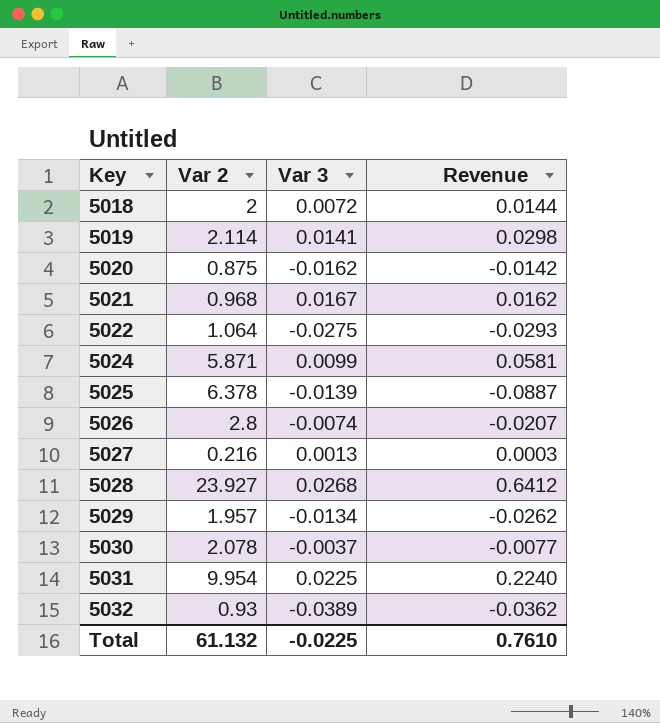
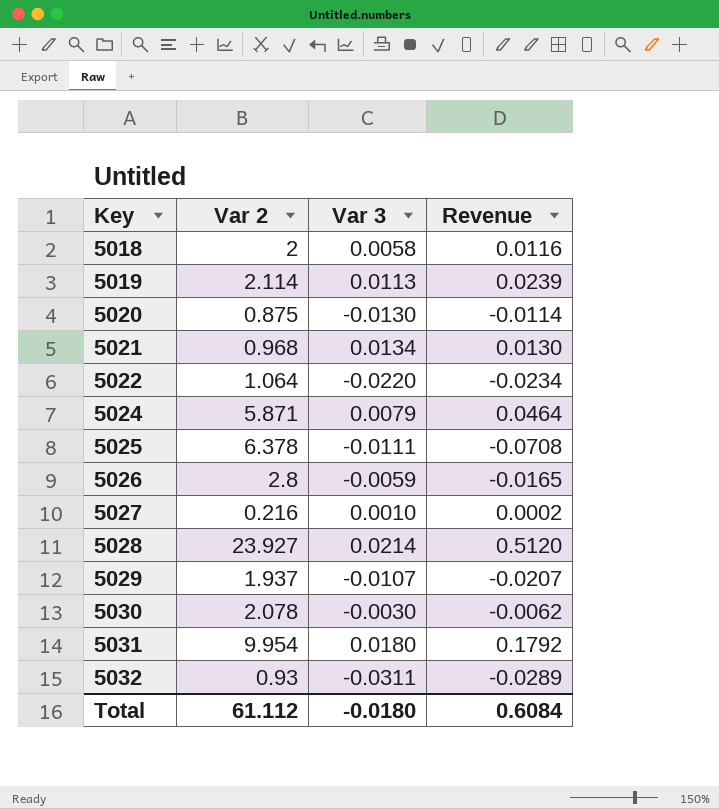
5018 | Var 3: 0.0072 -> 0.0058
5018 | Revenue: 0.0144 -> 0.0116
5019 | Var 3: 0.0141 -> 0.0113
5019 | Revenue: 0.0298 -> 0.0239
5020 | Var 3: -0.0162 -> -0.0130
5020 | Revenue: -0.0142 -> -0.0114
5021 | Var 3: 0.0167 -> 0.0134
5021 | Revenue: 0.0162 -> 0.0130
5022 | Var 3: -0.0275 -> -0.0220
5022 | Revenue: -0.0293 -> -0.0234
5024 | Var 3: 0.0099 -> 0.0079
5024 | Revenue: 0.0581 -> 0.0464
5025 | Var 3: -0.0139 -> -0.0111
5025 | Revenue: -0.0887 -> -0.0708
5026 | Var 3: -0.0074 -> -0.0059
5026 | Revenue: -0.0207 -> -0.0165
5027 | Var 3: 0.0013 -> 0.0010
5027 | Revenue: 0.0003 -> 0.0002
5028 | Var 3: 0.0268 -> 0.0214
5028 | Revenue: 0.6412 -> 0.5120
5029 | Var 2: 1.957 -> 1.937
5029 | Var 3: -0.0134 -> -0.0107
5029 | Revenue: -0.0262 -> -0.0207
5030 | Var 3: -0.0037 -> -0.0030
5030 | Revenue: -0.0077 -> -0.0062
5031 | Var 3: 0.0225 -> 0.0180
5031 | Revenue: 0.2240 -> 0.1792
5032 | Var 3: -0.0389 -> -0.0311
5032 | Revenue: -0.0362 -> -0.0289
Total | Var 2: 61.132 -> 61.112
Total | Var 3: -0.0225 -> -0.0180
Total | Revenue: 0.7610 -> 0.6084

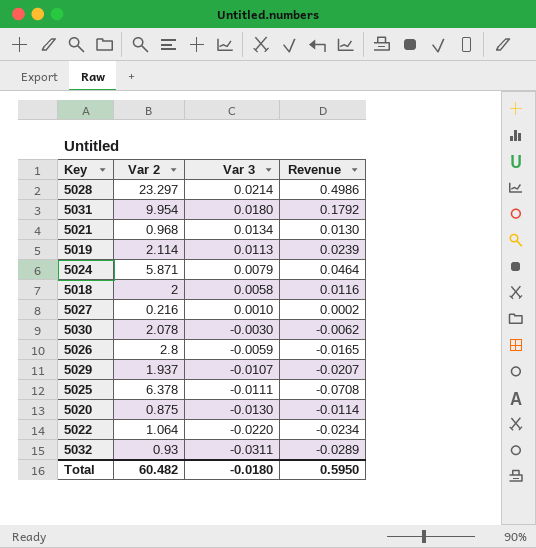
row order: Key ascending -> Var 3 descending
5028 | Var 2: 23.927 -> 23.297
5028 | Revenue: 0.5120 -> 0.4986
Total | Var 2: 61.112 -> 60.482
Total | Revenue: 0.6084 -> 0.5950

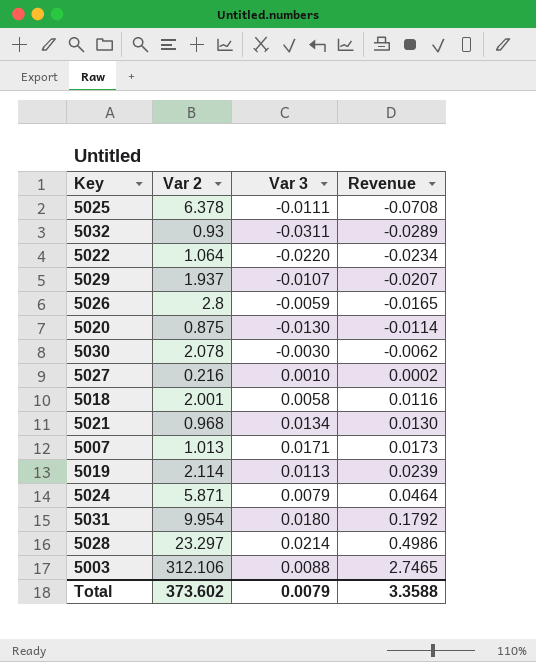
row order: Var 3 descending -> Revenue ascending
5018 | Var 2: 2 -> 2.001
row 5007: none -> 1.013 | 0.0171 | 0.0173
row 5003: none -> 312.106 | 0.0088 | 2.7465
Total | Var 2: 60.482 -> 373.602
Total | Var 3: -0.0180 -> 0.0079
Total | Revenue: 0.5950 -> 3.3588

